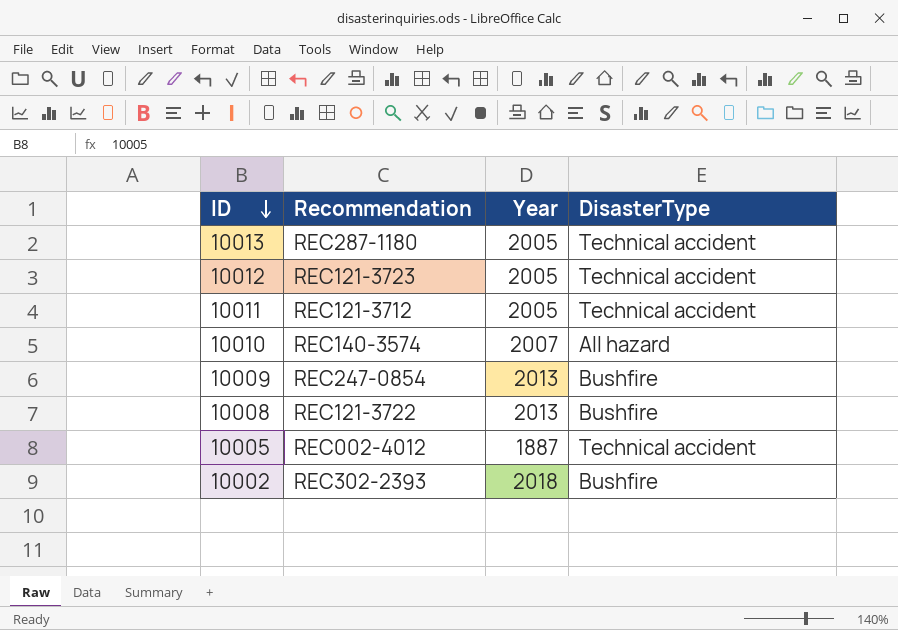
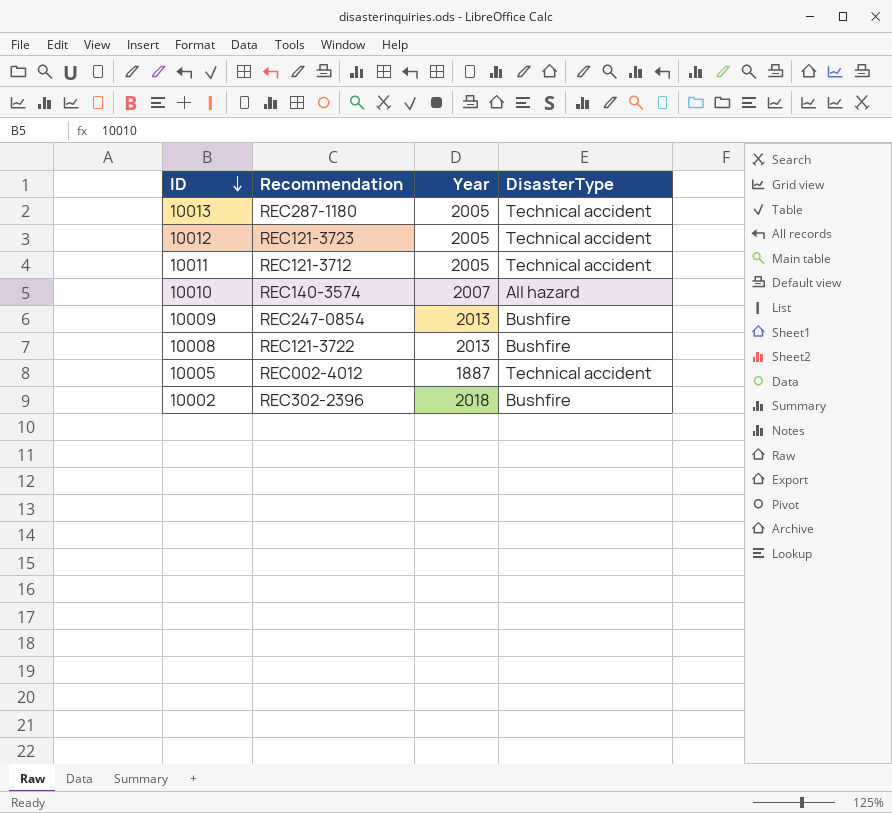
10002 | Recommendation: REC302-2393 -> REC302-2396

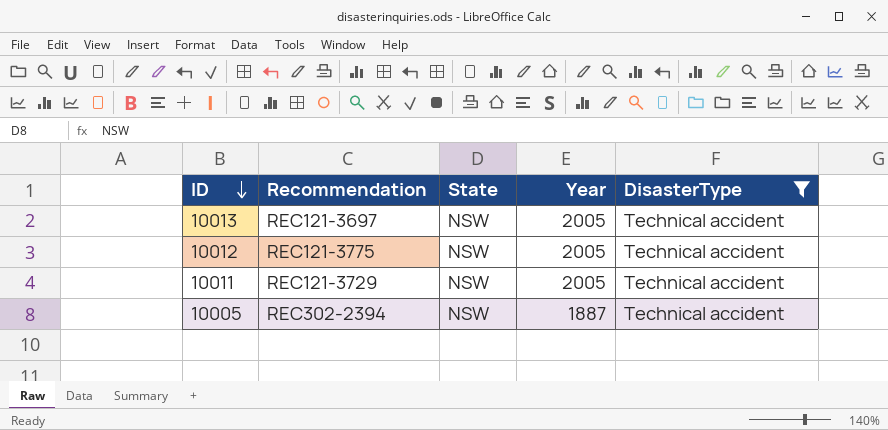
filter: none -> DisasterType = Technical accident
column State | position: none -> 3
10013 | Recommendation: REC287-1180 -> REC121-3697
10012 | Recommendation: REC121-3723 -> REC121-3775
10011 | Recommendation: REC121-3712 -> REC121-3729
10005 | Recommendation: REC002-4012 -> REC302-2394

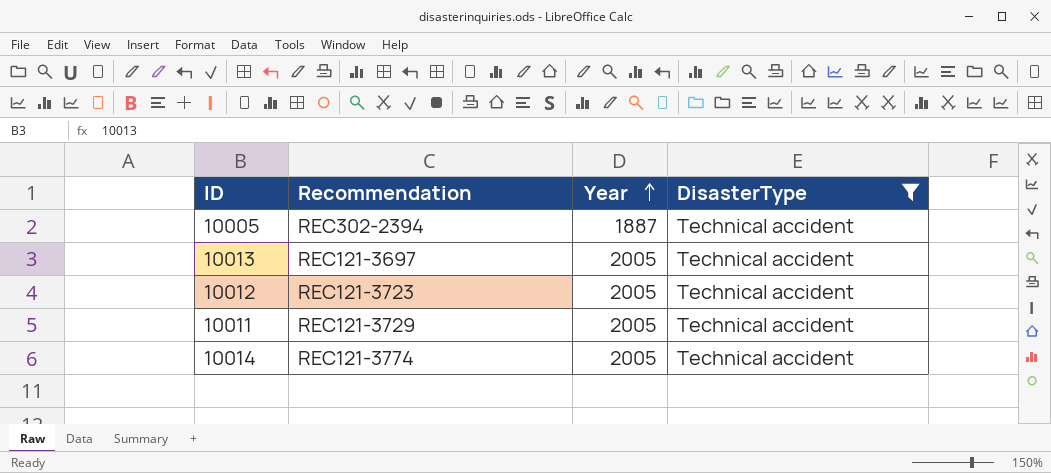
row order: ID descending -> Year ascending
column State | position: 3 -> none
10012 | Recommendation: REC121-3775 -> REC121-3723
row 10014: none -> REC121-3774 | 2005 | Technical accident

